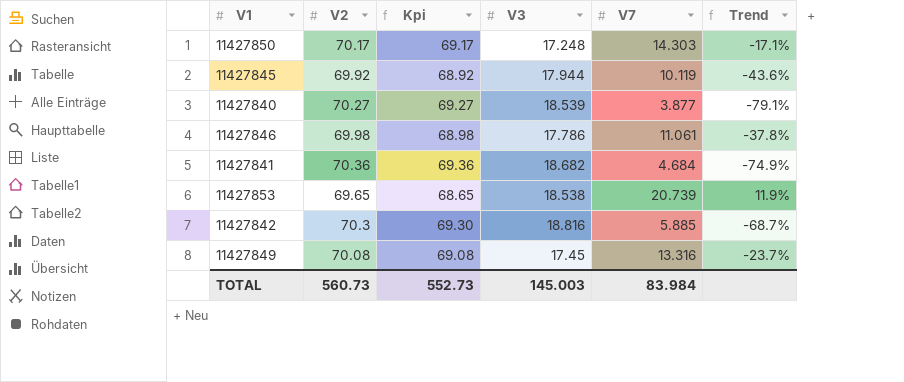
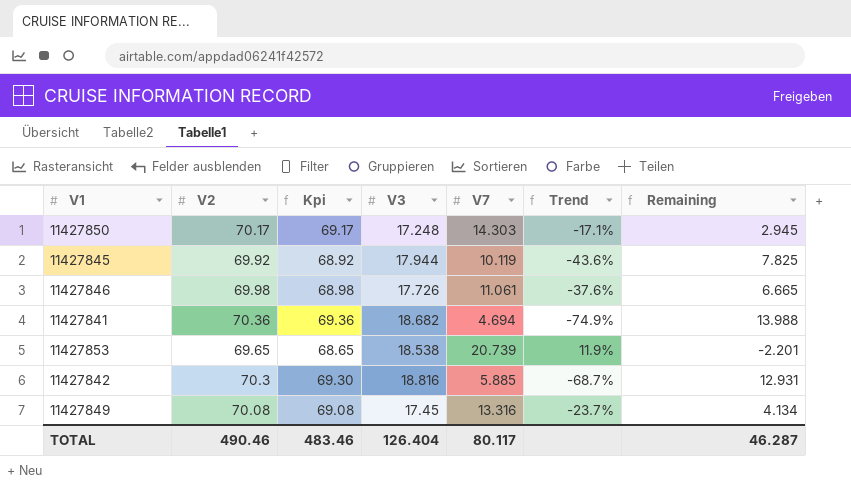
column Remaining | formula: none -> [V3] - [V7]
row 11427840: 70.27 | 69.27 | 18.539 | 3.877 | -79.1% -> none
11427846 | V3: 17.786 -> 17.726
11427846 | Trend: -37.8% -> -37.6%
11427841 | V7: 4.684 -> 4.694
TOTAL | V2: 560.73 -> 490.46
TOTAL | Kpi: 552.73 -> 483.46
TOTAL | V3: 145.003 -> 126.404
TOTAL | V7: 83.984 -> 80.117

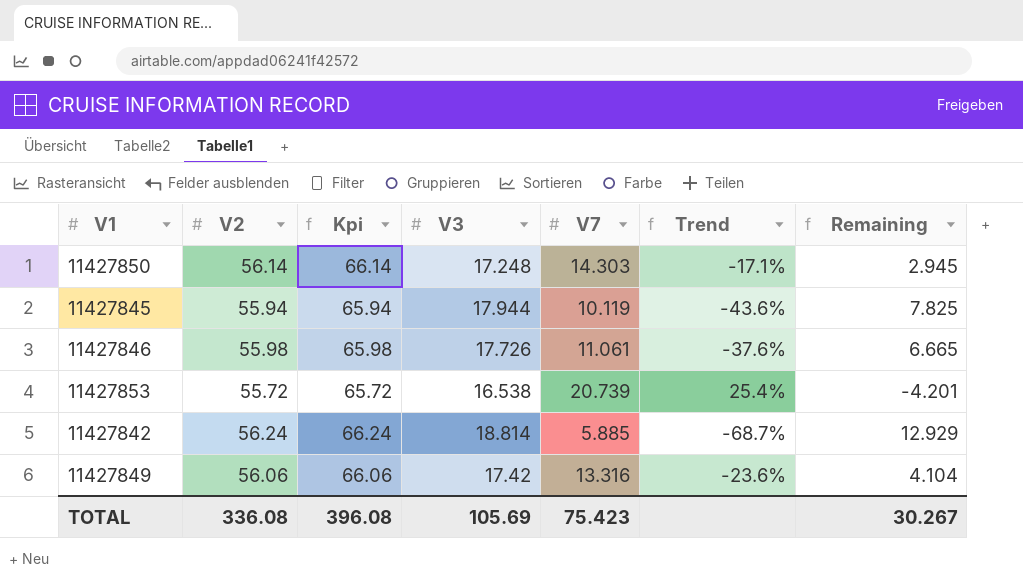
column Kpi | formula: [V2] - 1 -> [V2] + 10
row 11427841: 70.36 | 69.36 | 18.682 | 4.694 | -74.9% | 13.988 -> none
11427850 | V2: 70.17 -> 56.14
11427845 | V2: 69.92 -> 55.94
11427846 | V2: 69.98 -> 55.98
11427853 | V2: 69.65 -> 55.72
11427853 | V3: 18.538 -> 16.538
11427853 | Trend: 11.9% -> 25.4%
11427853 | Remaining: -2.201 -> -4.201
11427842 | V2: 70.3 -> 56.24
11427842 | V3: 18.816 -> 18.814
11427842 | Remaining: 12.931 -> 12.929
11427849 | V2: 70.08 -> 56.06
11427849 | V3: 17.45 -> 17.42
11427849 | Trend: -23.7% -> -23.6%
11427849 | Remaining: 4.134 -> 4.104
TOTAL | V2: 490.46 -> 336.08
TOTAL | Kpi: 483.46 -> 396.08
TOTAL | V3: 126.404 -> 105.69
TOTAL | V7: 80.117 -> 75.423
TOTAL | Remaining: 46.287 -> 30.267

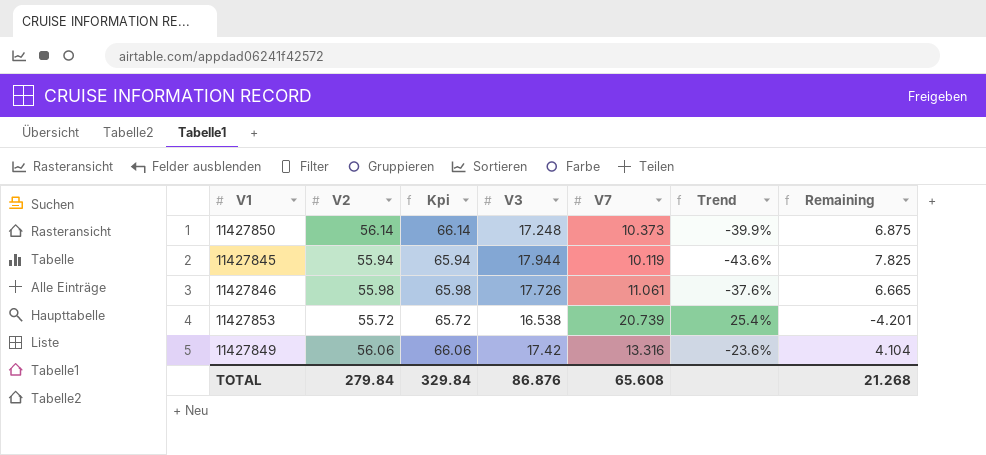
row 11427842: 56.24 | 66.24 | 18.814 | 5.885 | -68.7% | 12.929 -> none
11427850 | V7: 14.303 -> 10.373
11427850 | Trend: -17.1% -> -39.9%
11427850 | Remaining: 2.945 -> 6.875
TOTAL | V2: 336.08 -> 279.84
TOTAL | Kpi: 396.08 -> 329.84
TOTAL | V3: 105.69 -> 86.876
TOTAL | V7: 75.423 -> 65.608
TOTAL | Remaining: 30.267 -> 21.268

